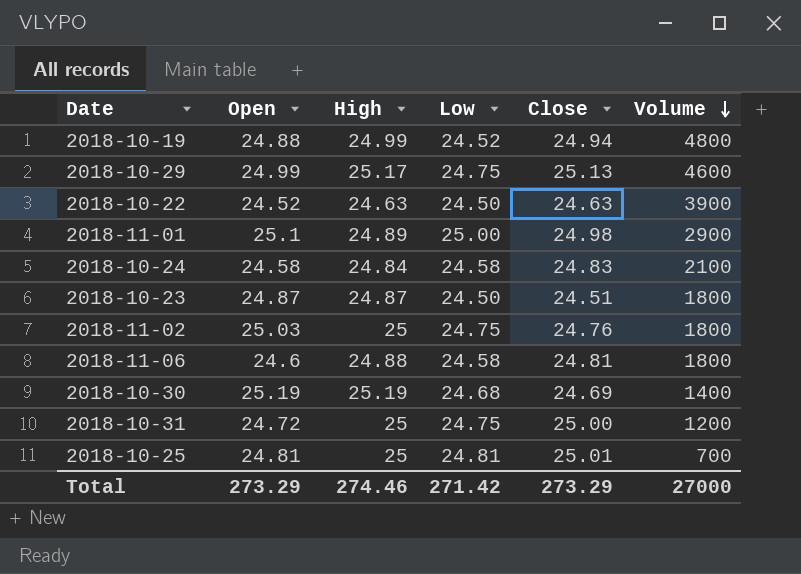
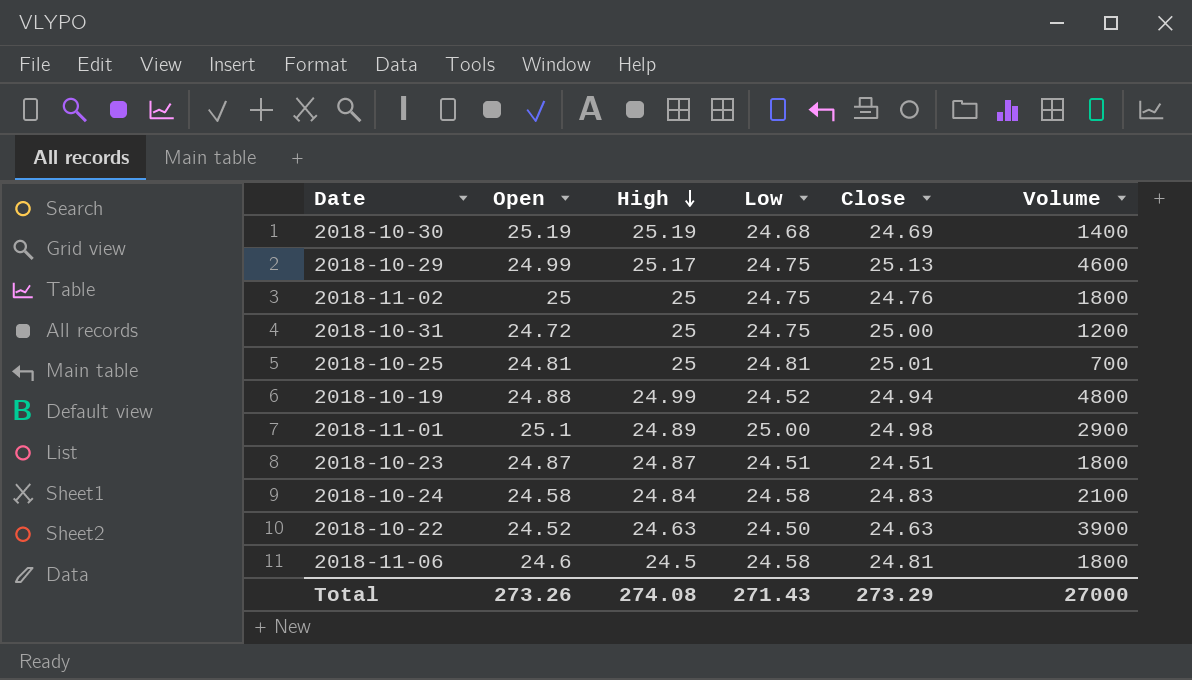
row order: Volume descending -> High descending
2018-11-02 | Open: 25.03 -> 25
2018-10-23 | Low: 24.50 -> 24.51
2018-11-06 | High: 24.88 -> 24.5
Total | Open: 273.29 -> 273.26
Total | High: 274.46 -> 274.08
Total | Low: 271.42 -> 271.43

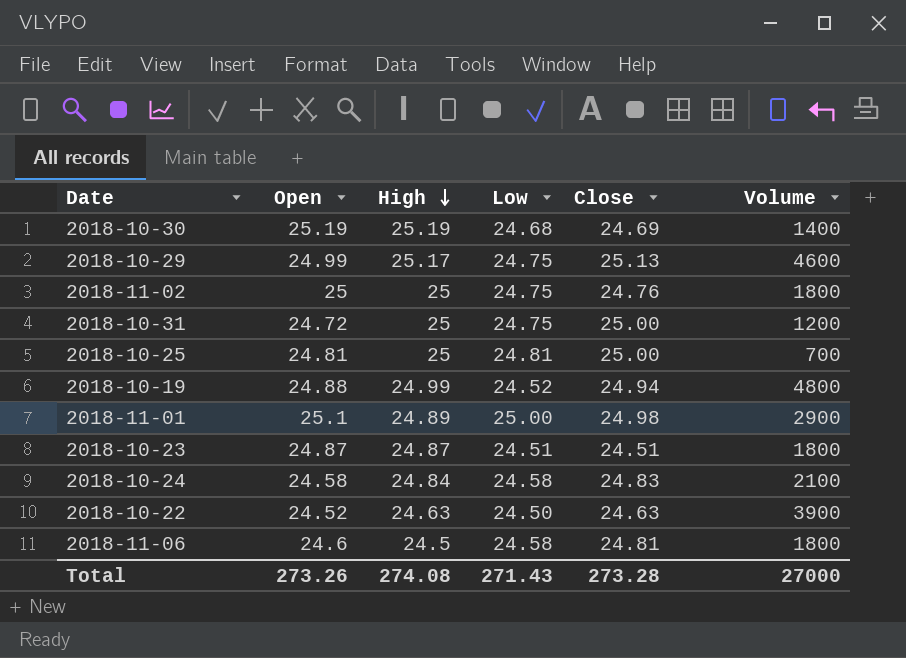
2018-10-25 | Close: 25.01 -> 25.00
Total | Close: 273.29 -> 273.28

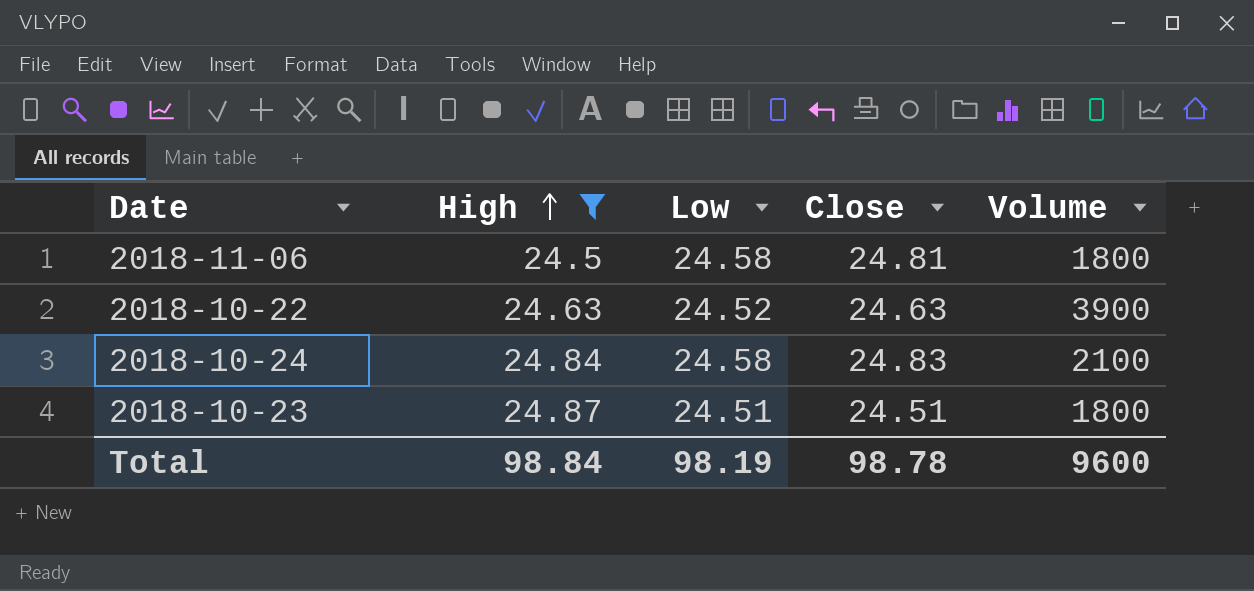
filter: none -> High <= 24.87
row order: High descending -> High ascending
column Open | position: 2 -> none
2018-10-22 | Low: 24.50 -> 24.52
Total | High: 274.08 -> 98.84
Total | Low: 271.43 -> 98.19
Total | Close: 273.28 -> 98.78
Total | Volume: 27000 -> 9600

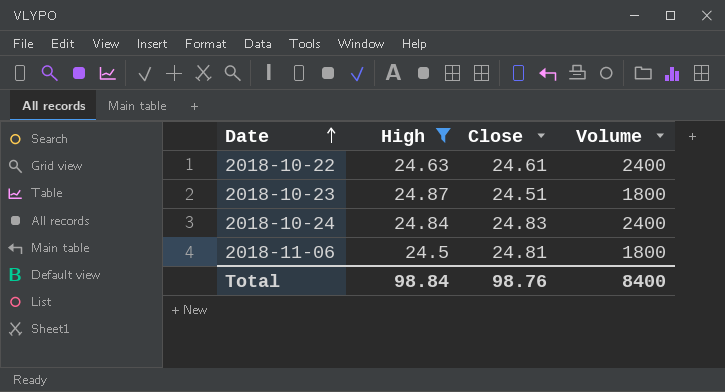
row order: High ascending -> Date ascending
column Low | position: 3 -> none
2018-10-22 | Close: 24.63 -> 24.61
2018-10-22 | Volume: 3900 -> 2400
2018-10-24 | Volume: 2100 -> 2400
Total | Close: 98.78 -> 98.76
Total | Volume: 9600 -> 8400

